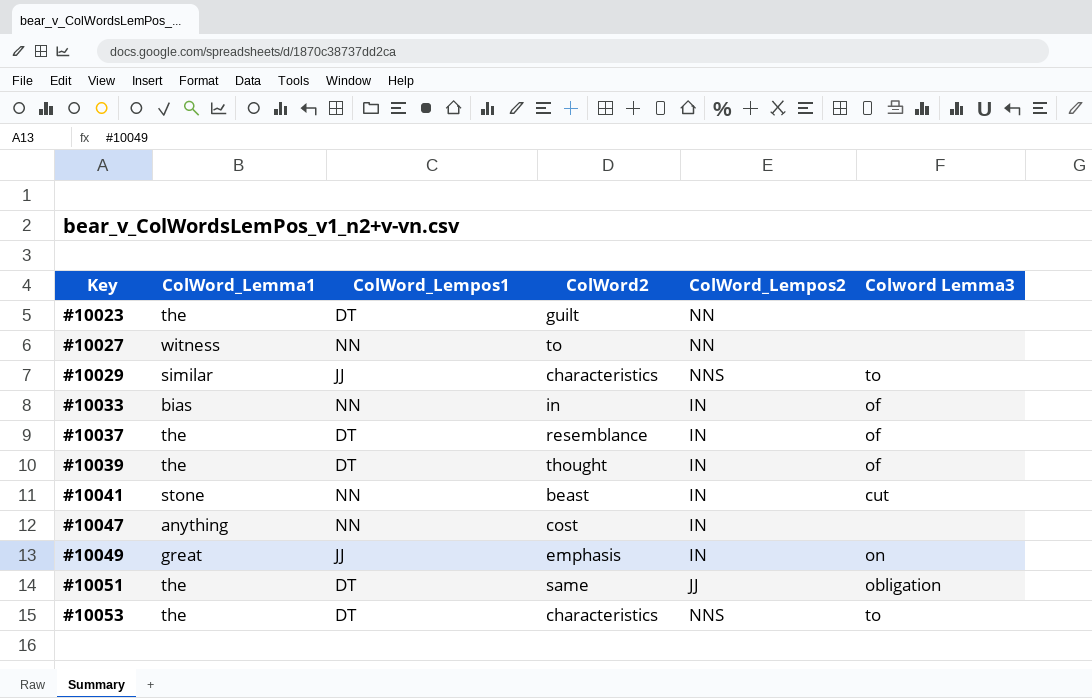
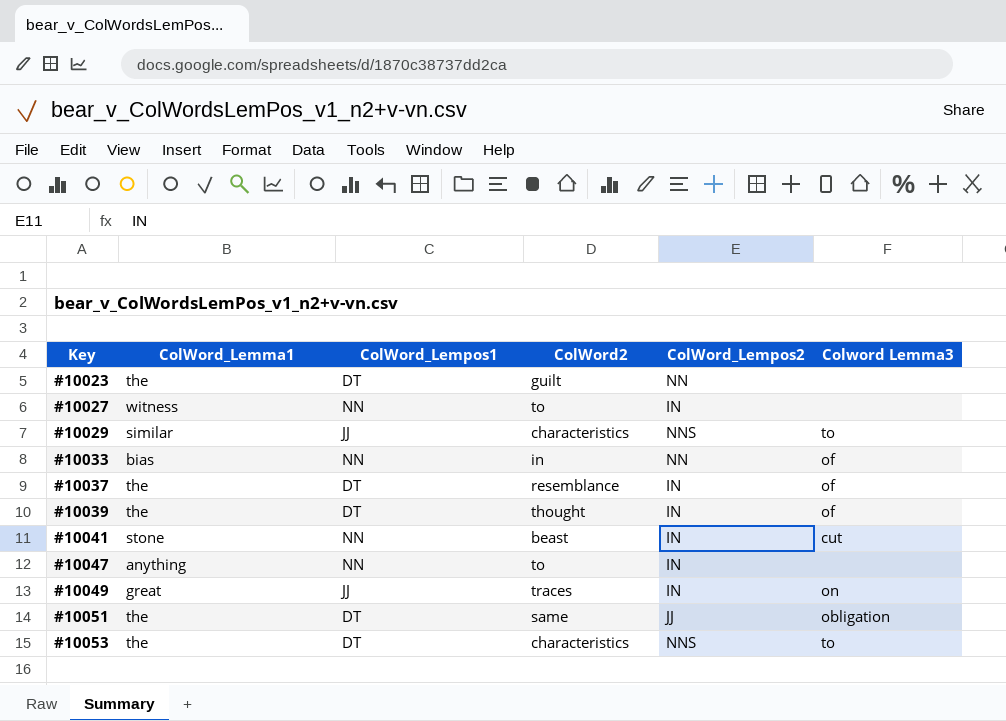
#10027 | ColWord_Lempos2: NN -> IN
#10033 | ColWord_Lempos2: IN -> NN
#10047 | ColWord2: cost -> to
#10049 | ColWord2: emphasis -> traces

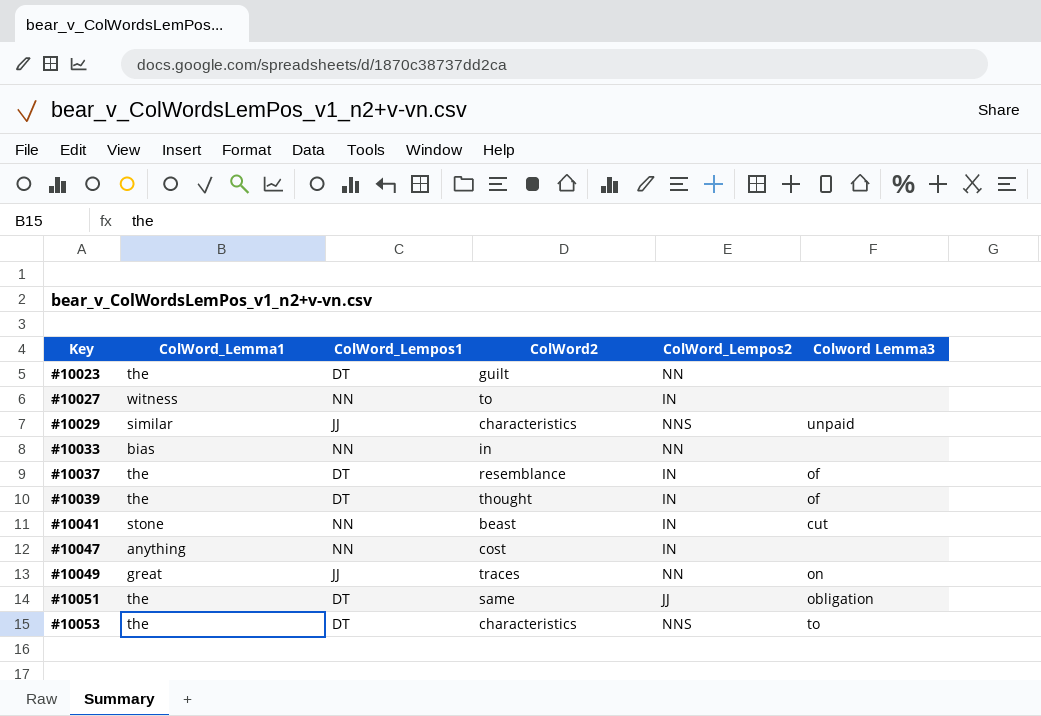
#10029 | Colword Lemma3: to -> unpaid
#10033 | Colword Lemma3: of -> none
#10047 | ColWord2: to -> cost
#10049 | ColWord_Lempos2: IN -> NN

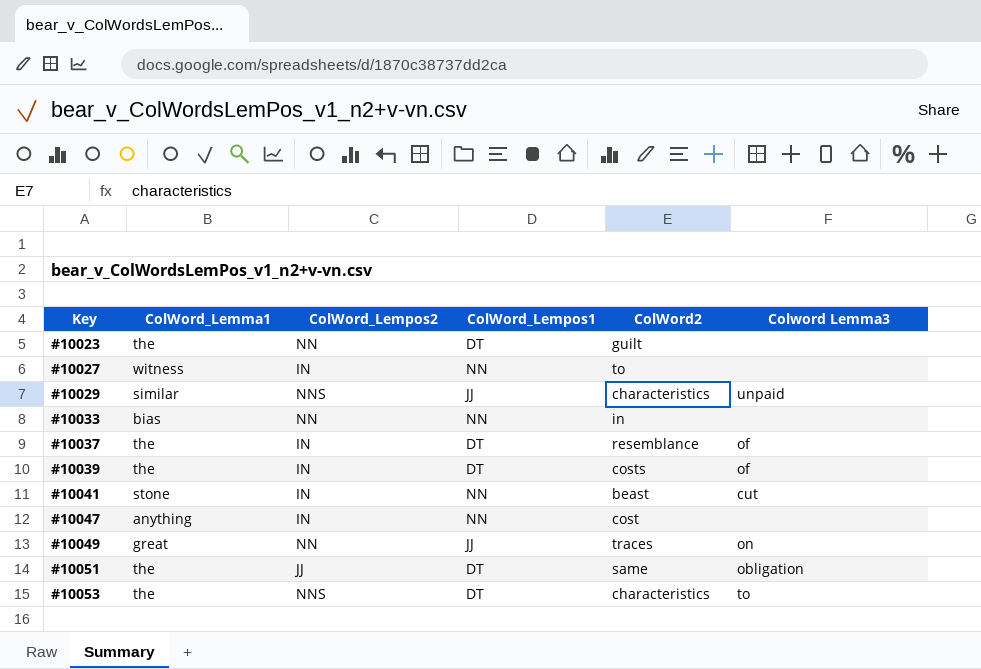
column ColWord_Lempos2 | position: 5 -> 3
#10039 | ColWord2: thought -> costs

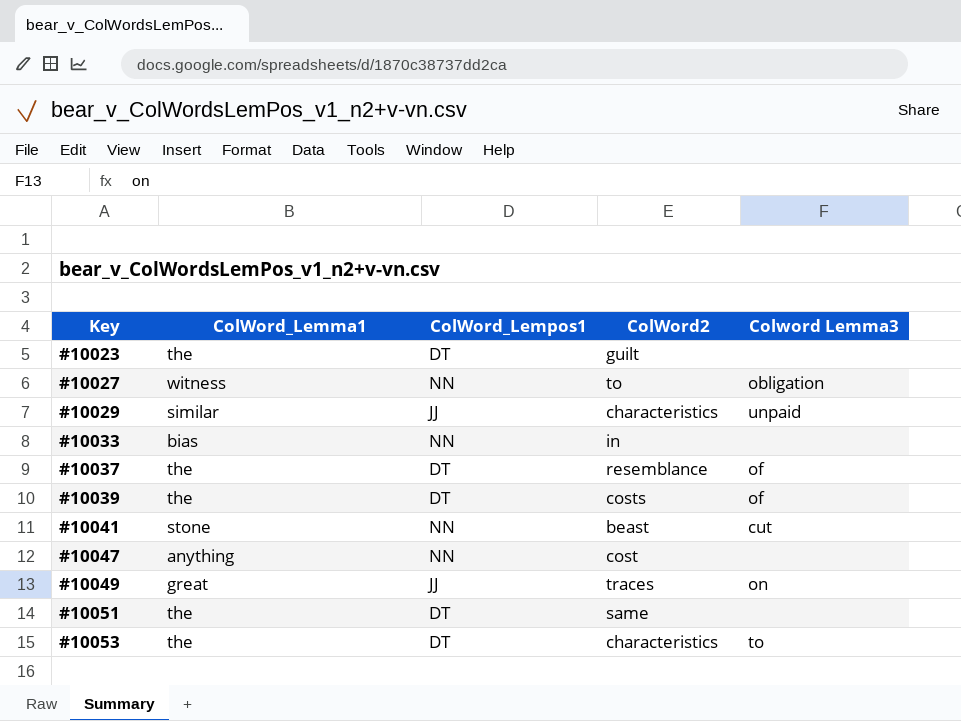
column ColWord_Lempos2 | position: 3 -> none
#10027 | Colword Lemma3: none -> obligation
#10051 | Colword Lemma3: obligation -> none

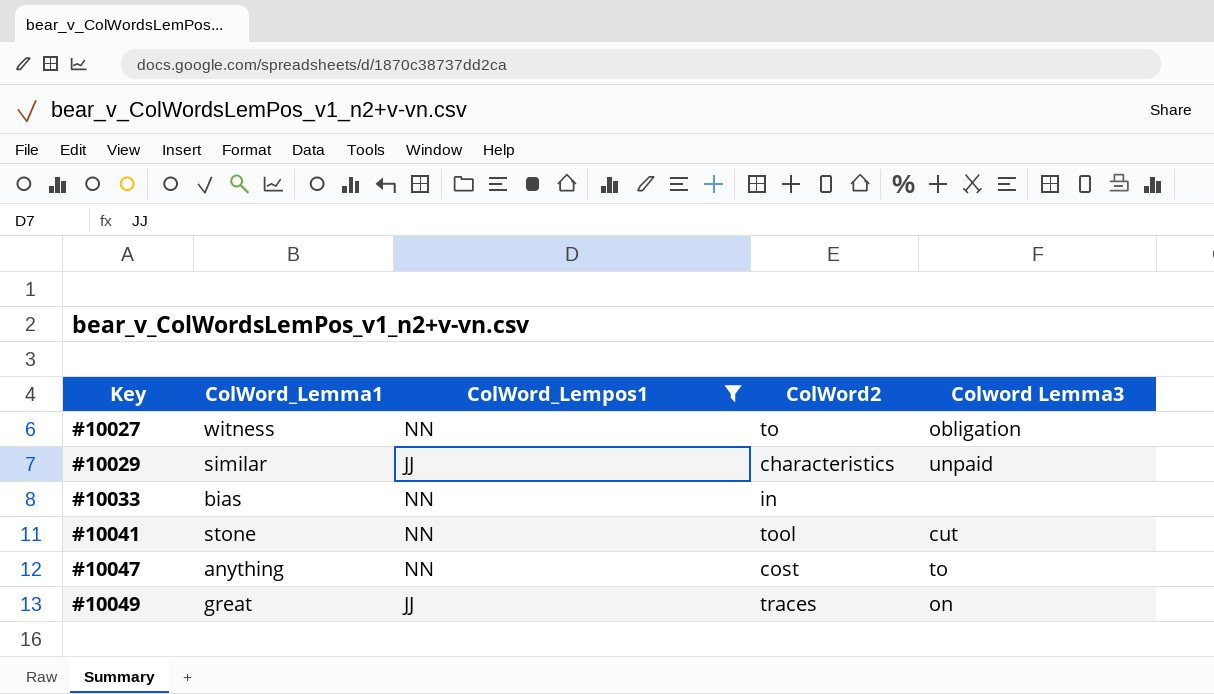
filter: none -> ColWord_Lempos1 != DT
#10041 | ColWord2: beast -> tool
#10047 | Colword Lemma3: none -> to

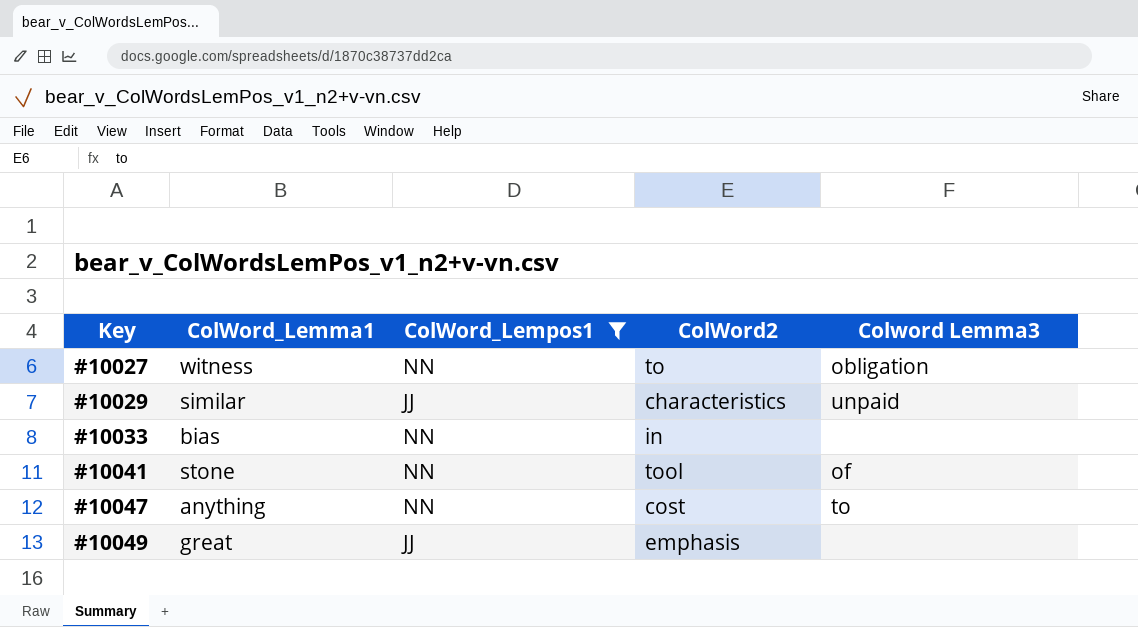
#10041 | Colword Lemma3: cut -> of
#10049 | ColWord2: traces -> emphasis
#10049 | Colword Lemma3: on -> none

